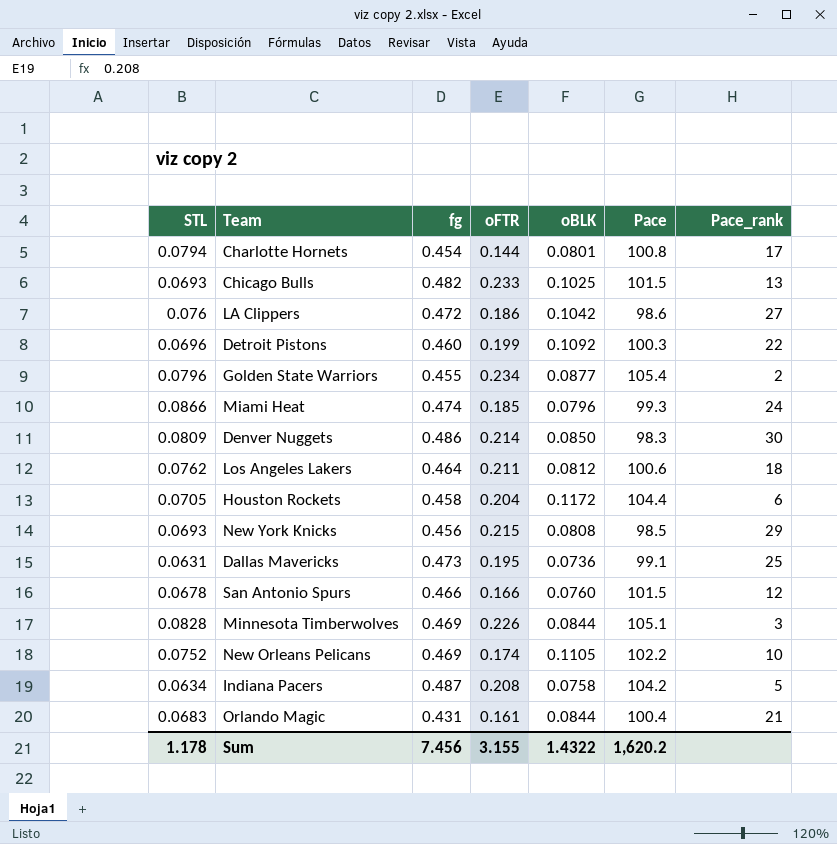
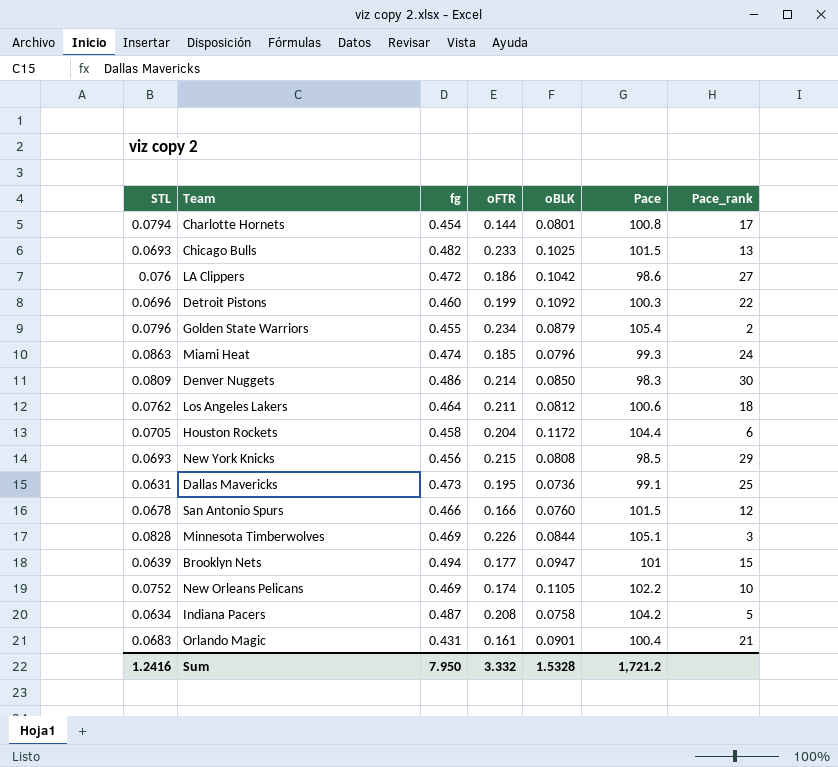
Golden State Warriors | oBLK: 0.0877 -> 0.0879
Miami Heat | STL: 0.0866 -> 0.0863
row Brooklyn Nets: none -> 0.0639 | 0.494 | 0.177 | 0.0947 | 101 | 15
Orlando Magic | oBLK: 0.0844 -> 0.0901
Sum | STL: 1.178 -> 1.2416
Sum | fg: 7.456 -> 7.950
Sum | oFTR: 3.155 -> 3.332
Sum | oBLK: 1.4322 -> 1.5328
Sum | Pace: 1,620.2 -> 1,721.2

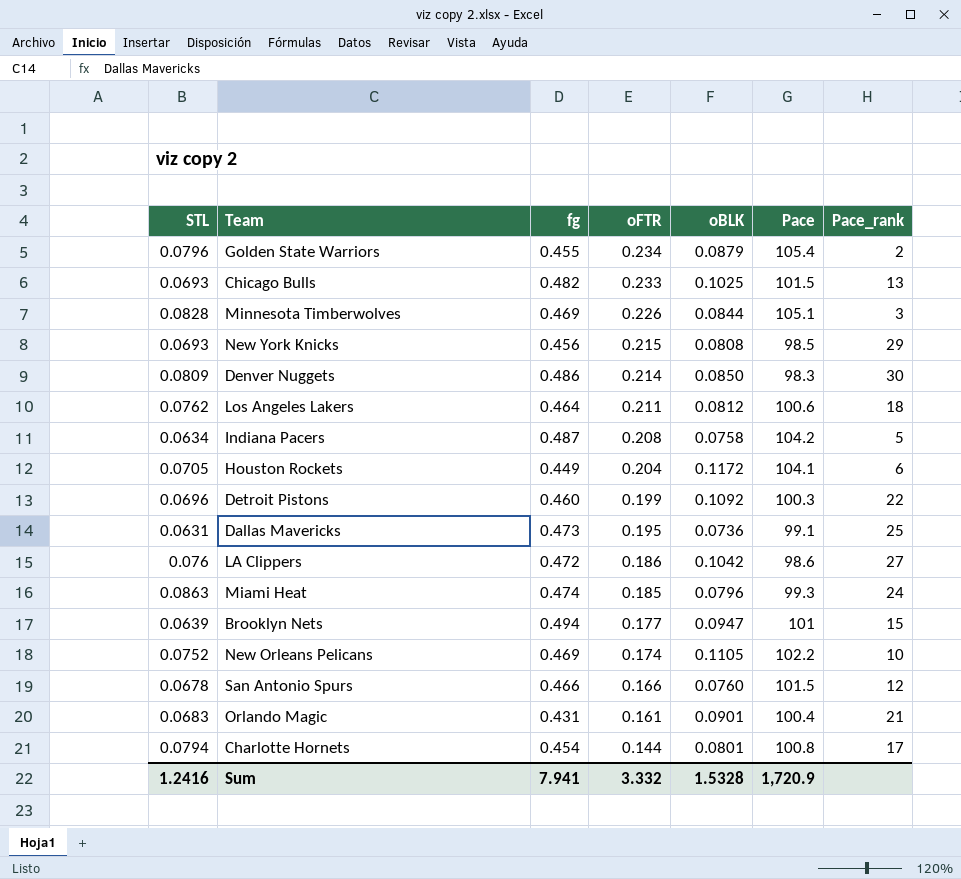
row order: none -> oFTR descending
Houston Rockets | fg: 0.458 -> 0.449
Houston Rockets | Pace: 104.4 -> 104.1
Sum | fg: 7.950 -> 7.941
Sum | Pace: 1,721.2 -> 1,720.9

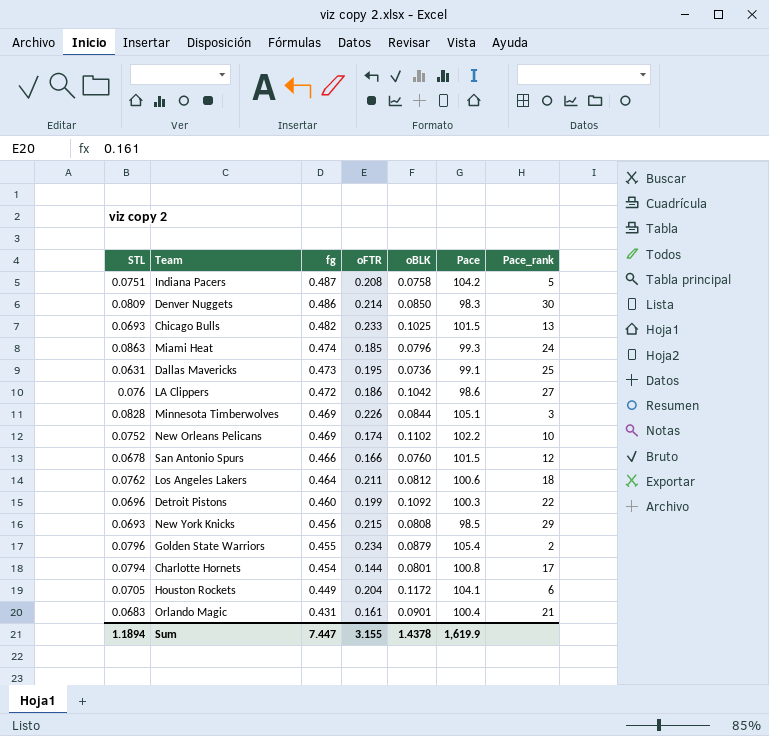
row order: oFTR descending -> fg descending
row Brooklyn Nets: 0.0639 | 0.494 | 0.177 | 0.0947 | 101 | 15 -> none
Indiana Pacers | STL: 0.0634 -> 0.0751
New Orleans Pelicans | oBLK: 0.1105 -> 0.1102
Sum | STL: 1.2416 -> 1.1894
Sum | fg: 7.941 -> 7.447
Sum | oFTR: 3.332 -> 3.155
Sum | oBLK: 1.5328 -> 1.4378
Sum | Pace: 1,720.9 -> 1,619.9

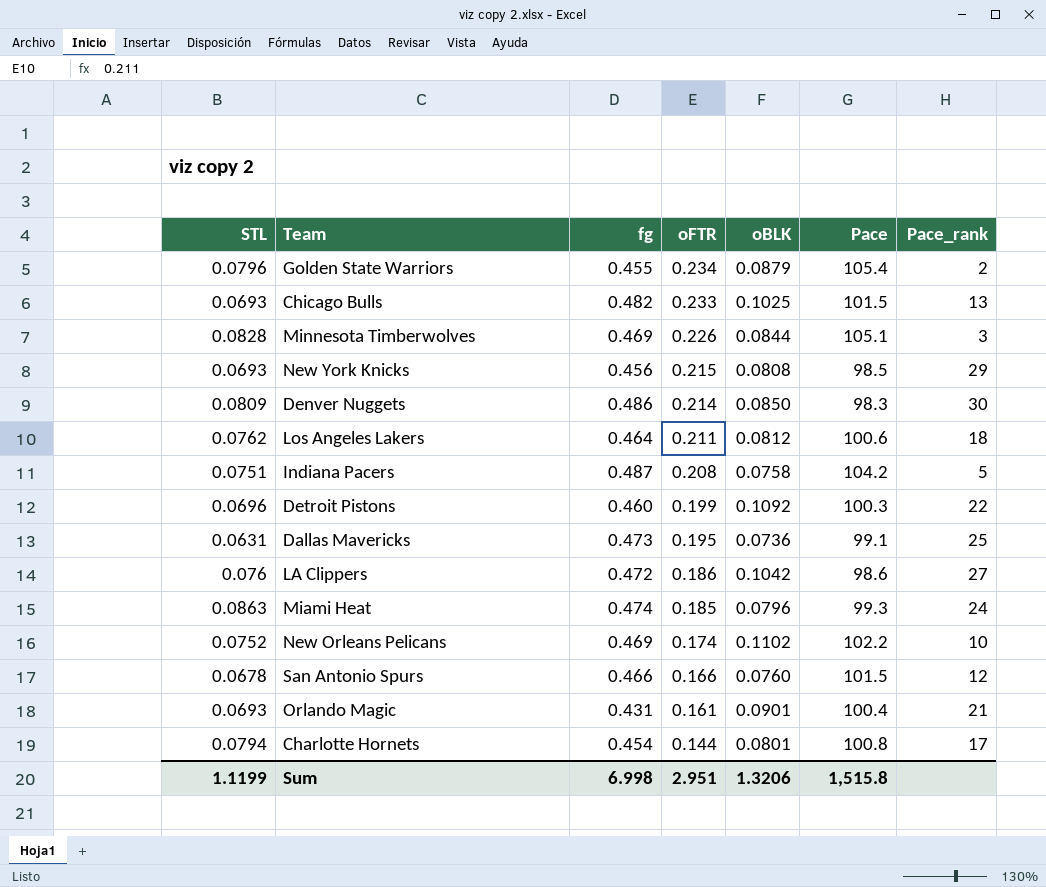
row order: fg descending -> oFTR descending
row Houston Rockets: 0.0705 | 0.449 | 0.204 | 0.1172 | 104.1 | 6 -> none
Orlando Magic | STL: 0.0683 -> 0.0693
Sum | STL: 1.1894 -> 1.1199
Sum | fg: 7.447 -> 6.998
Sum | oFTR: 3.155 -> 2.951
Sum | oBLK: 1.4378 -> 1.3206
Sum | Pace: 1,619.9 -> 1,515.8

